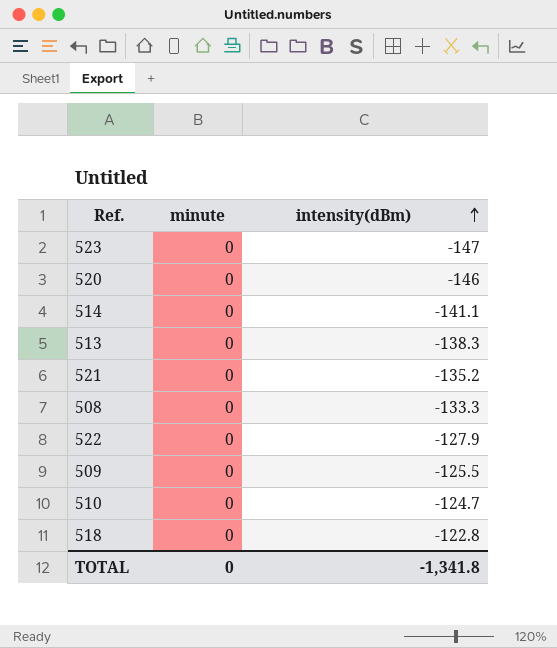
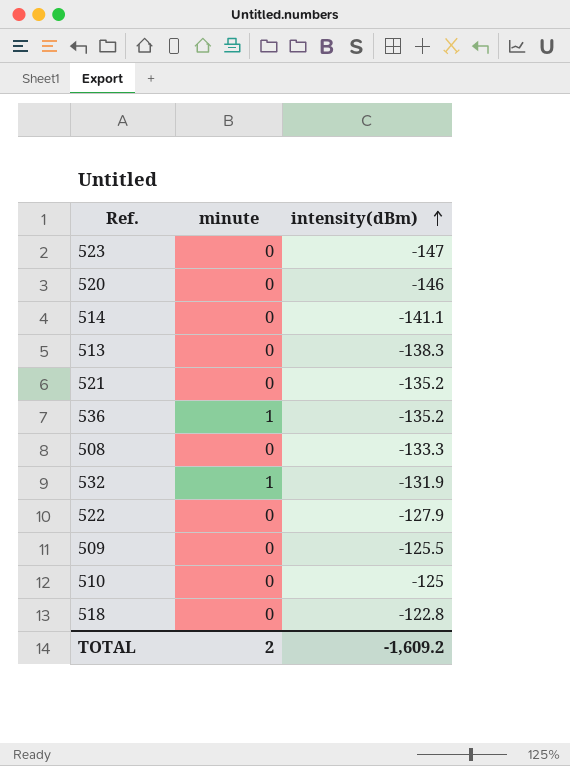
row 536: none -> 1 | -135.2
row 532: none -> 1 | -131.9
510 | intensity(dBm): -124.7 -> -125
TOTAL | minute: 0 -> 2
TOTAL | intensity(dBm): -1,341.8 -> -1,609.2

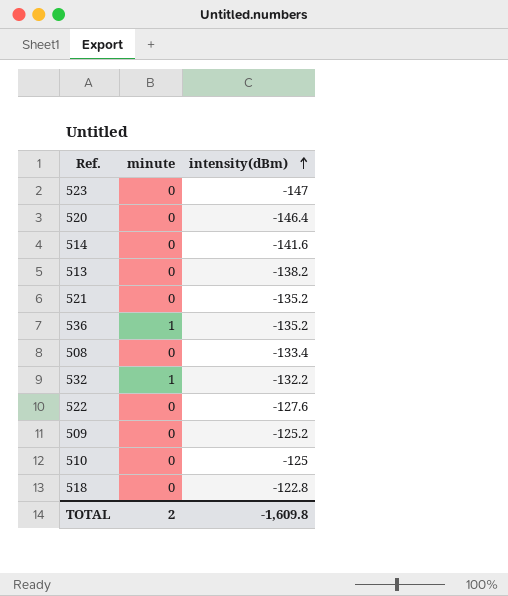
520 | intensity(dBm): -146 -> -146.4
514 | intensity(dBm): -141.1 -> -141.6
513 | intensity(dBm): -138.3 -> -138.2
508 | intensity(dBm): -133.3 -> -133.4
532 | intensity(dBm): -131.9 -> -132.2
522 | intensity(dBm): -127.9 -> -127.6
509 | intensity(dBm): -125.5 -> -125.2
TOTAL | intensity(dBm): -1,609.2 -> -1,609.8

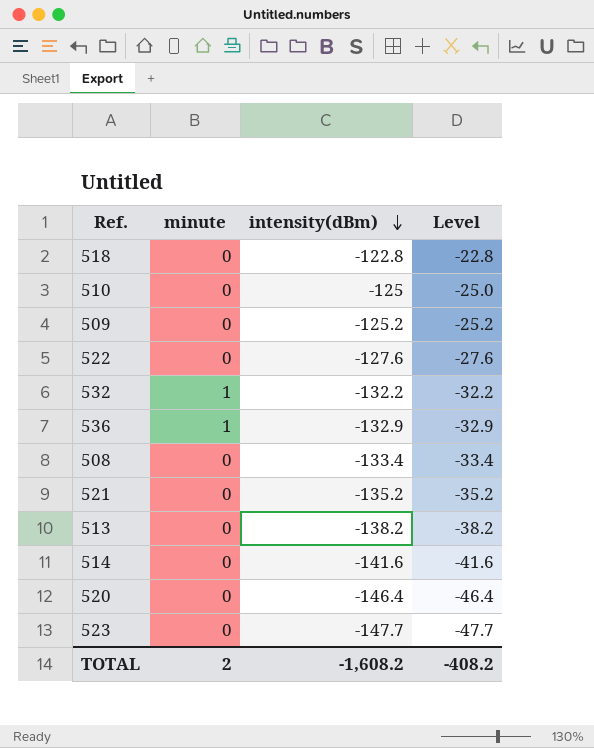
row order: intensity(dBm) ascending -> intensity(dBm) descending
column Level | formula: none -> [intensity(dBm)] + 100
536 | intensity(dBm): -135.2 -> -132.9
523 | intensity(dBm): -147 -> -147.7
TOTAL | intensity(dBm): -1,609.8 -> -1,608.2

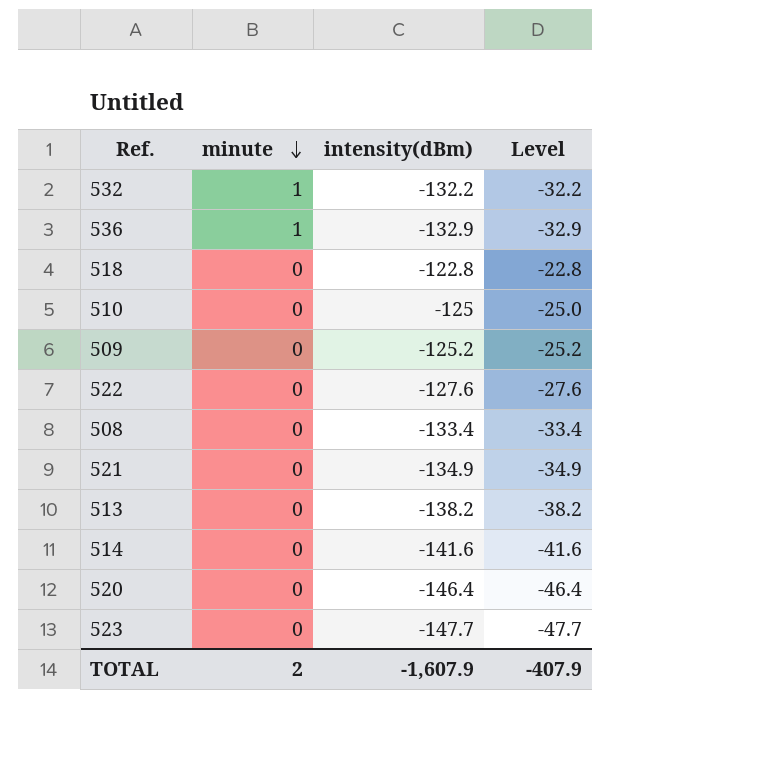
row order: intensity(dBm) descending -> minute descending
521 | intensity(dBm): -135.2 -> -134.9
521 | Level: -35.2 -> -34.9
TOTAL | intensity(dBm): -1,608.2 -> -1,607.9
TOTAL | Level: -408.2 -> -407.9

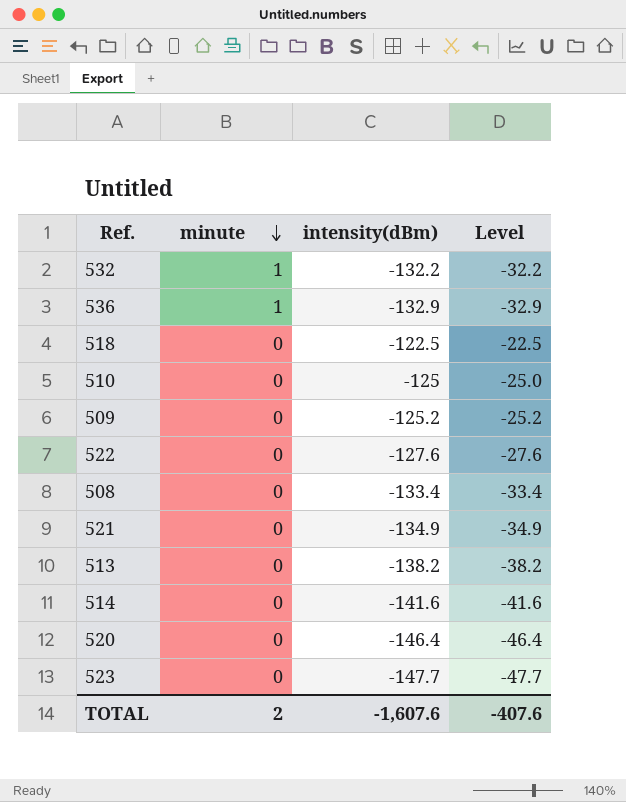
518 | intensity(dBm): -122.8 -> -122.5
518 | Level: -22.8 -> -22.5
TOTAL | intensity(dBm): -1,607.9 -> -1,607.6
TOTAL | Level: -407.9 -> -407.6

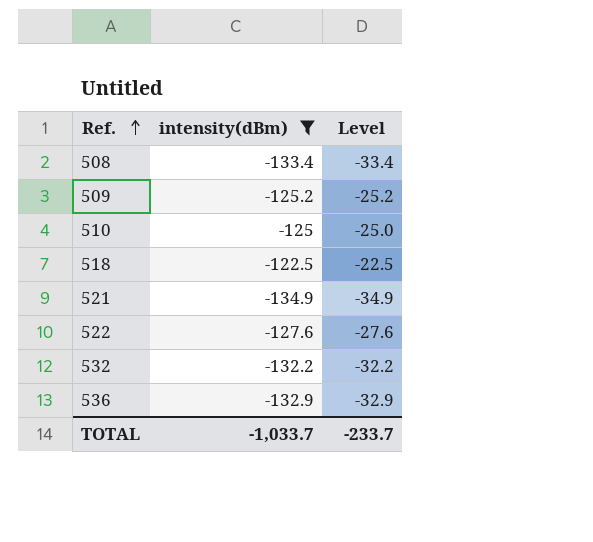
filter: none -> intensity(dBm) >= -134.9
row order: minute descending -> Ref. ascending
column minute | position: 2 -> none
TOTAL | intensity(dBm): -1,607.6 -> -1,033.7
TOTAL | Level: -407.6 -> -233.7

